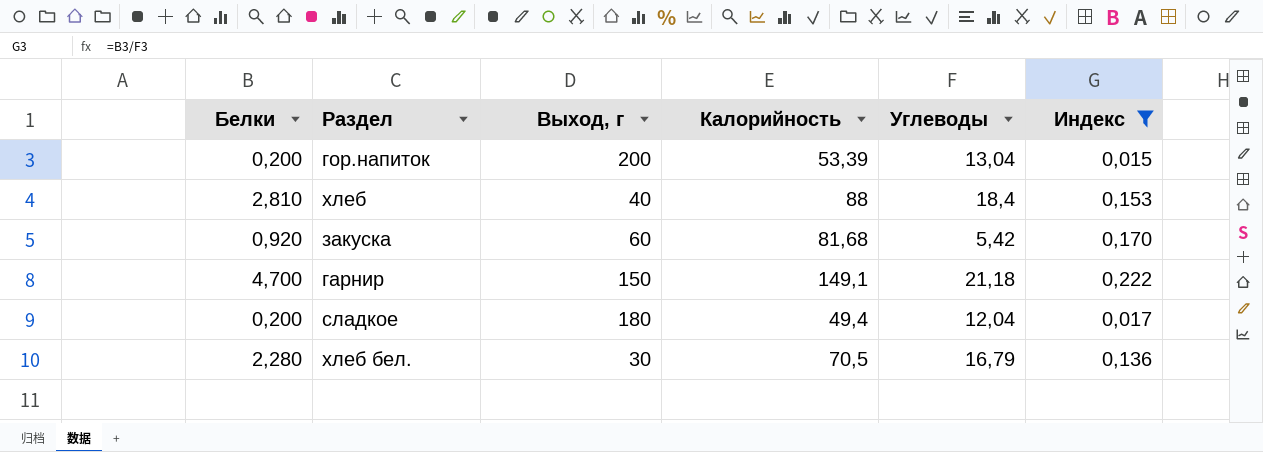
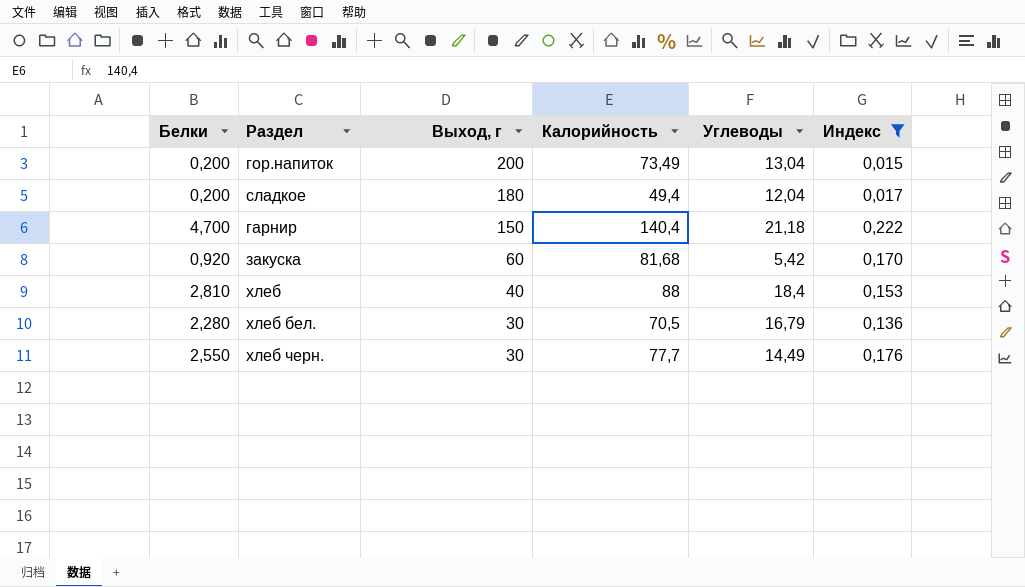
row order: none -> Выход, г descending
гор.напиток | Калорийность: 53,39 -> 73,49
гарнир | Калорийность: 149,1 -> 140,4
row хлеб черн.: none -> 2,550 | 30 | 77,7 | 14,49 | 0,176

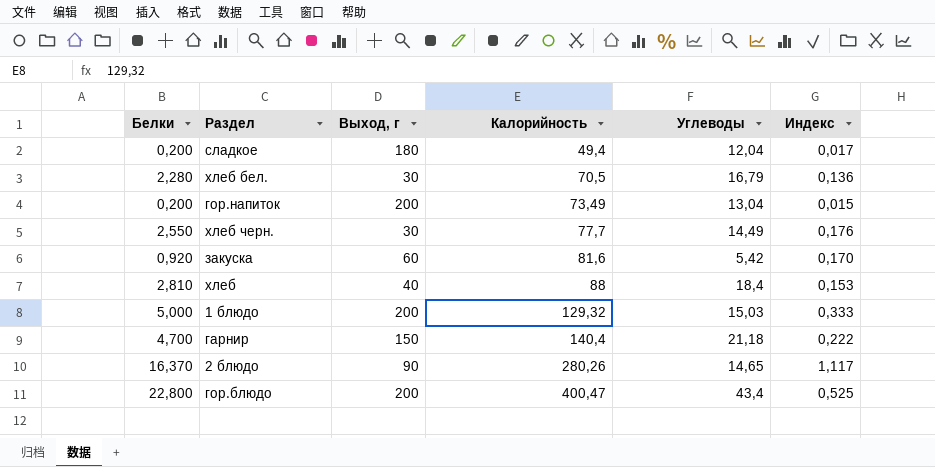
filter: Индекс <= 0,222 -> none
row order: Выход, г descending -> Калорийность ascending
закуска | Калорийность: 81,68 -> 81,6

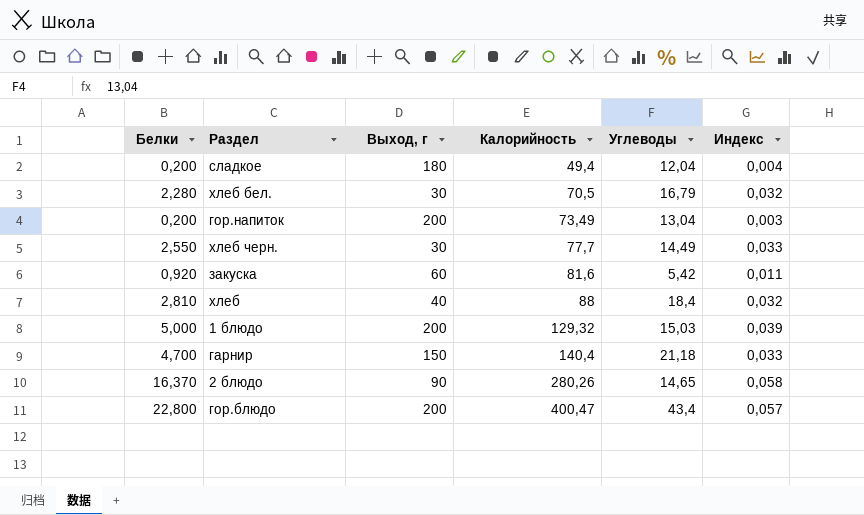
column Индекс | formula: [Белки] / [Углеводы] -> [Белки] / [Калорийность]

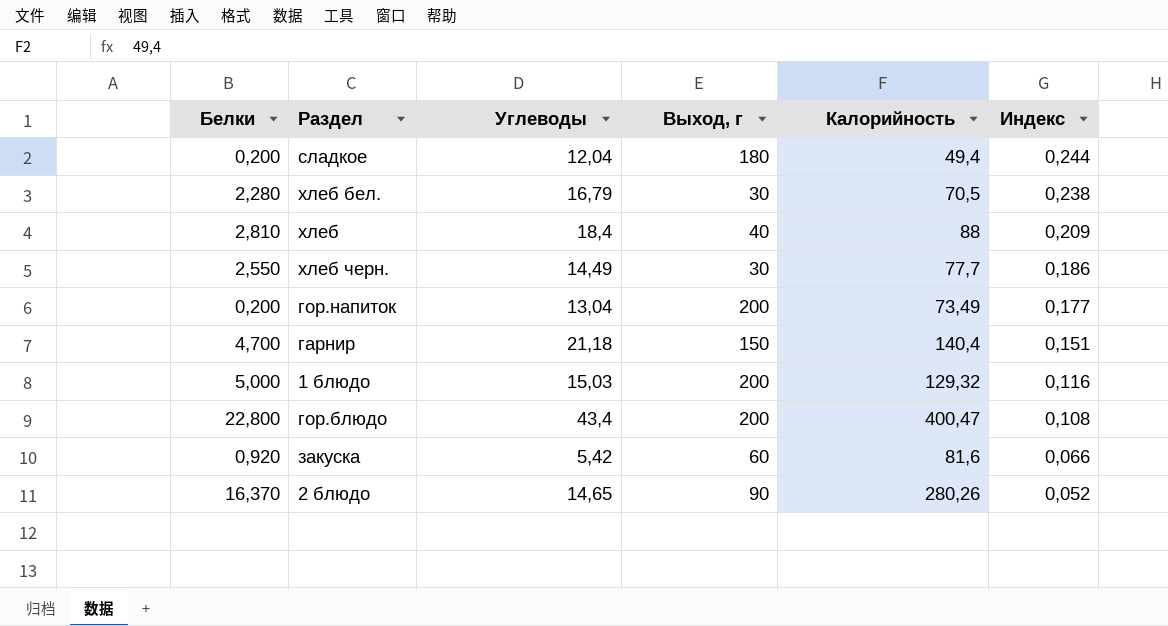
row order: Калорийность ascending -> Индекс descending
column Углеводы | position: 5 -> 3
column Индекс | formula: [Белки] / [Калорийность] -> [Углеводы] / [Калорийность]

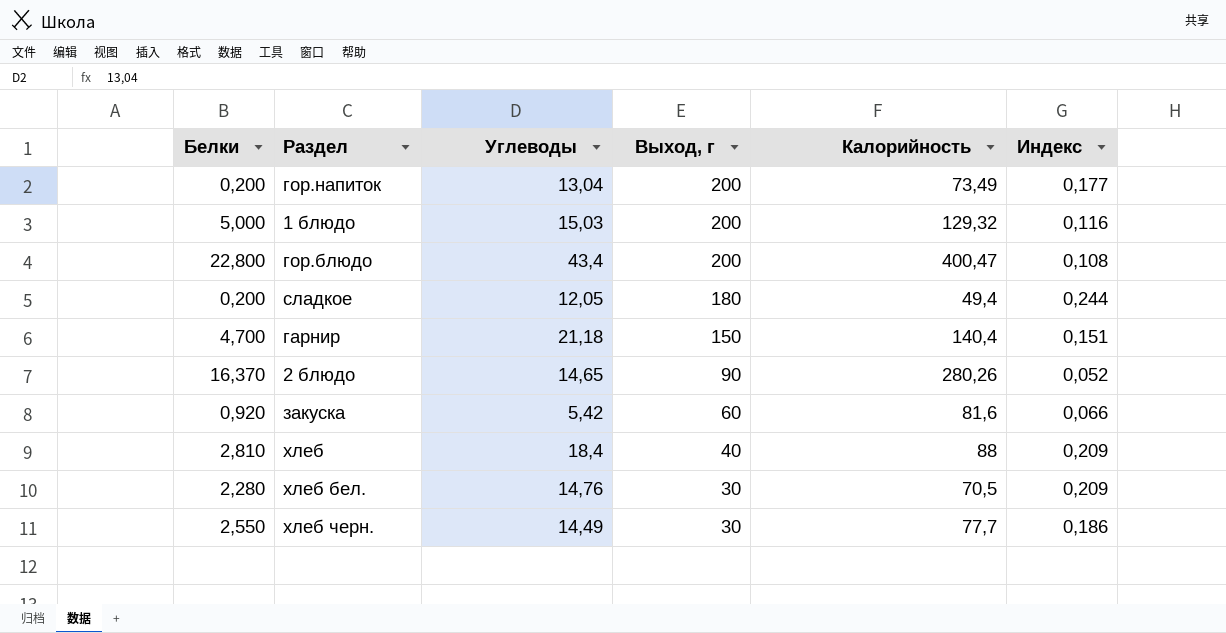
row order: Индекс descending -> Выход, г descending
сладкое | Углеводы: 12,04 -> 12,05
хлеб бел. | Углеводы: 16,79 -> 14,76
хлеб бел. | Индекс: 0,238 -> 0,209

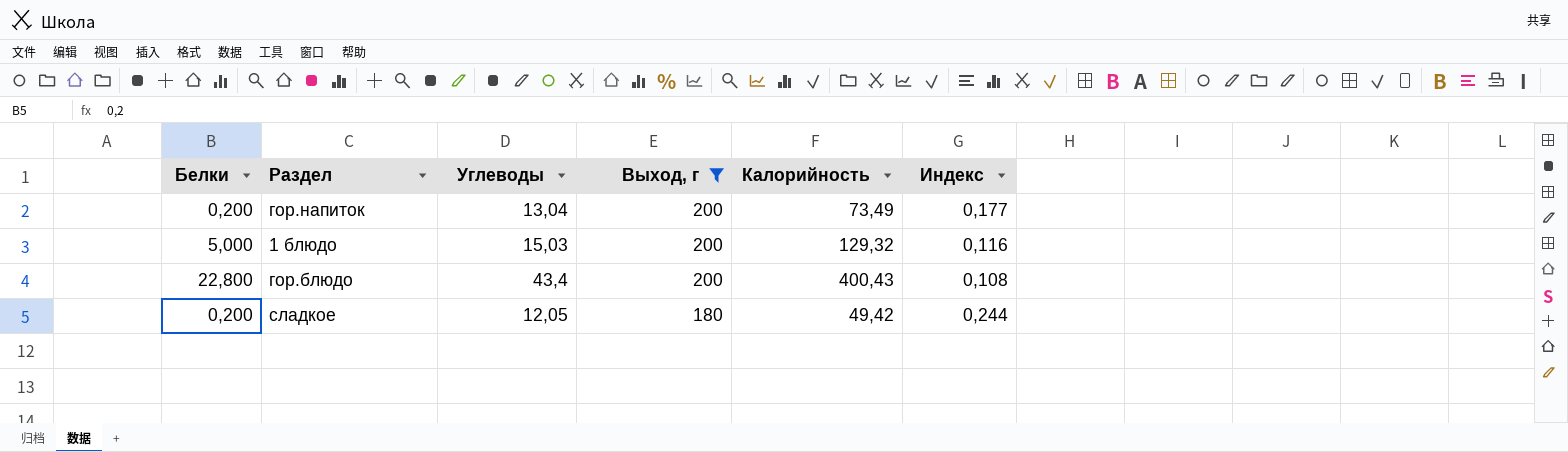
filter: none -> Выход, г >= 180
гор.блюдо | Калорийность: 400,47 -> 400,43
сладкое | Калорийность: 49,4 -> 49,42

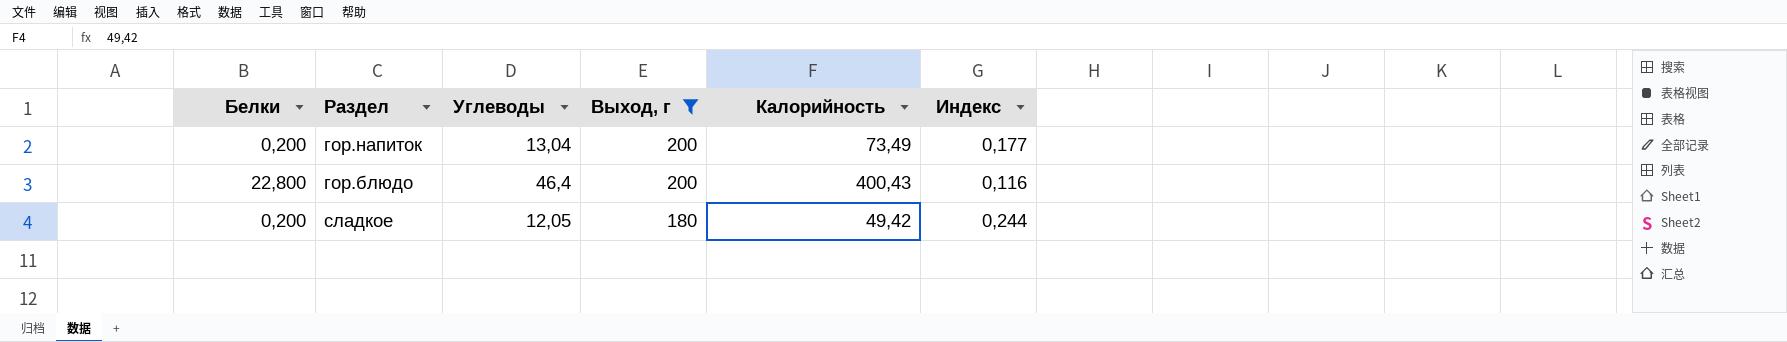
row 1 блюдо: 5,000 | 15,03 | 200 | 129,32 | 0,116 -> none
гор.блюдо | Углеводы: 43,4 -> 46,4
гор.блюдо | Индекс: 0,108 -> 0,116

